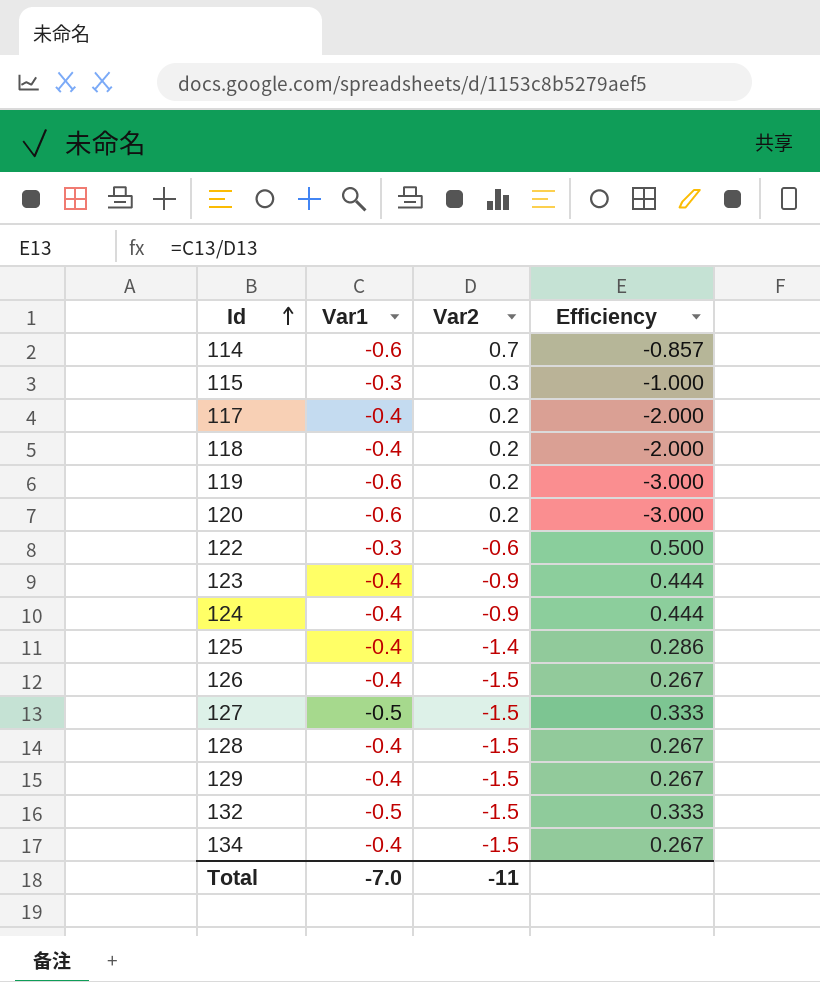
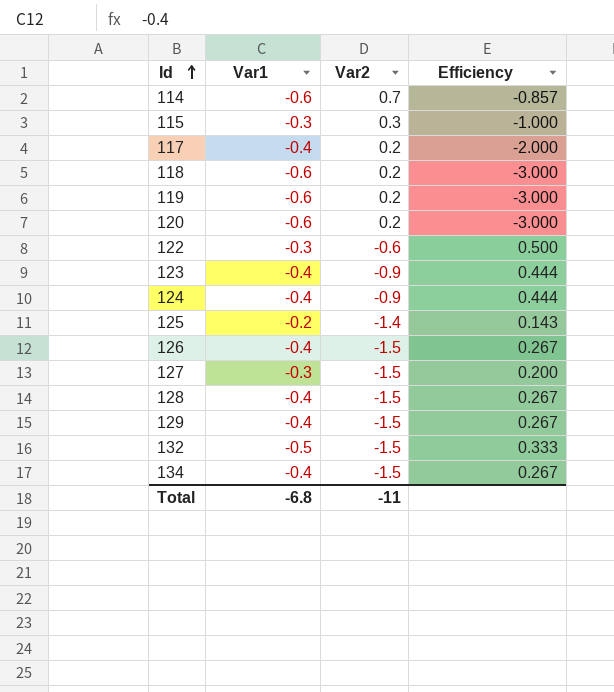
118 | Var1: -0.4 -> -0.6
118 | Efficiency: -2.000 -> -3.000
125 | Var1: -0.4 -> -0.2
125 | Efficiency: 0.286 -> 0.143
127 | Var1: -0.5 -> -0.3
127 | Efficiency: 0.333 -> 0.200
Total | Var1: -7.0 -> -6.8

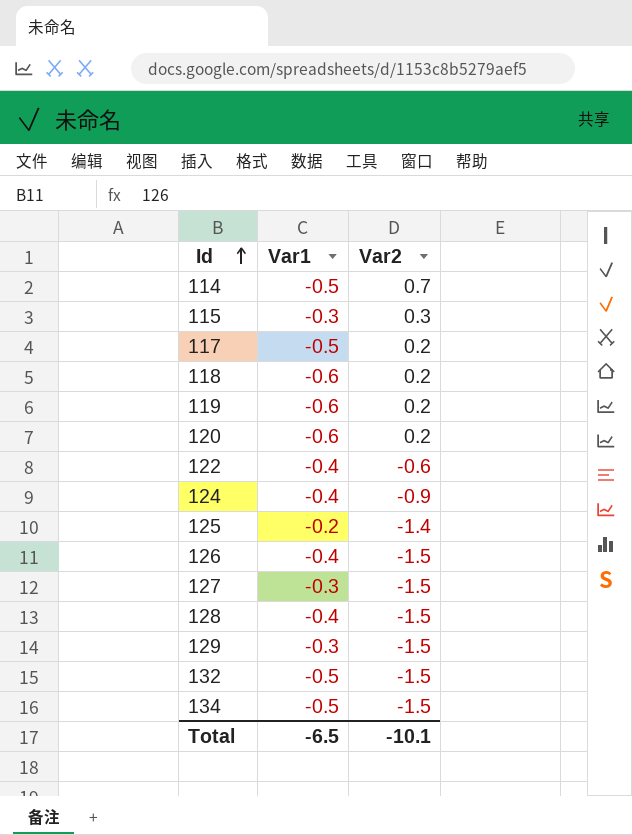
column Efficiency | formula: [Var1] / [Var2] -> none
row 123: -0.4 | -0.9 | 0.444 -> none
114 | Var1: -0.6 -> -0.5
117 | Var1: -0.4 -> -0.5
122 | Var1: -0.3 -> -0.4
129 | Var1: -0.4 -> -0.3
134 | Var1: -0.4 -> -0.5
Total | Var1: -6.8 -> -6.5
Total | Var2: -11 -> -10.1

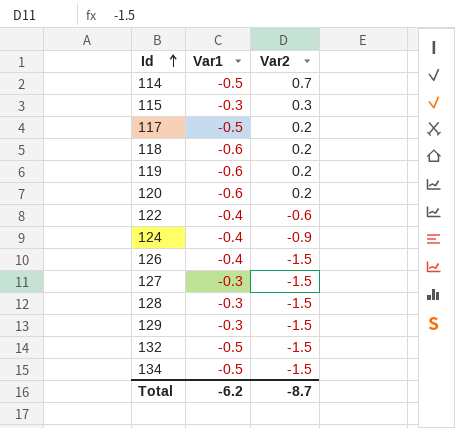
row 125: -0.2 | -1.4 -> none
128 | Var1: -0.4 -> -0.3
Total | Var1: -6.5 -> -6.2
Total | Var2: -10.1 -> -8.7

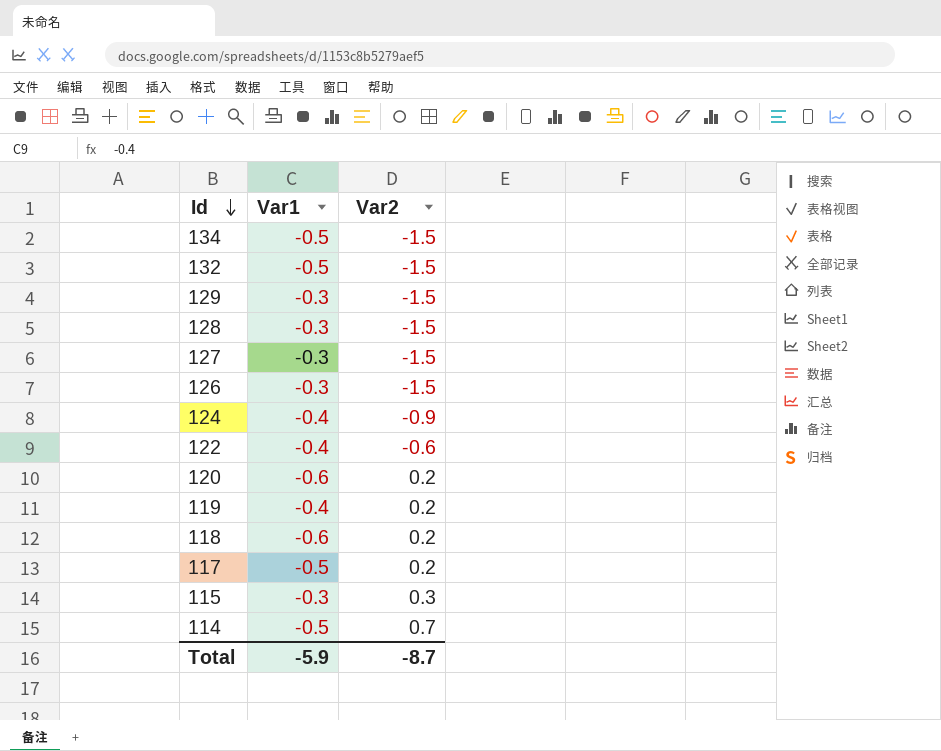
row order: Id ascending -> Id descending
126 | Var1: -0.4 -> -0.3
119 | Var1: -0.6 -> -0.4
Total | Var1: -6.2 -> -5.9

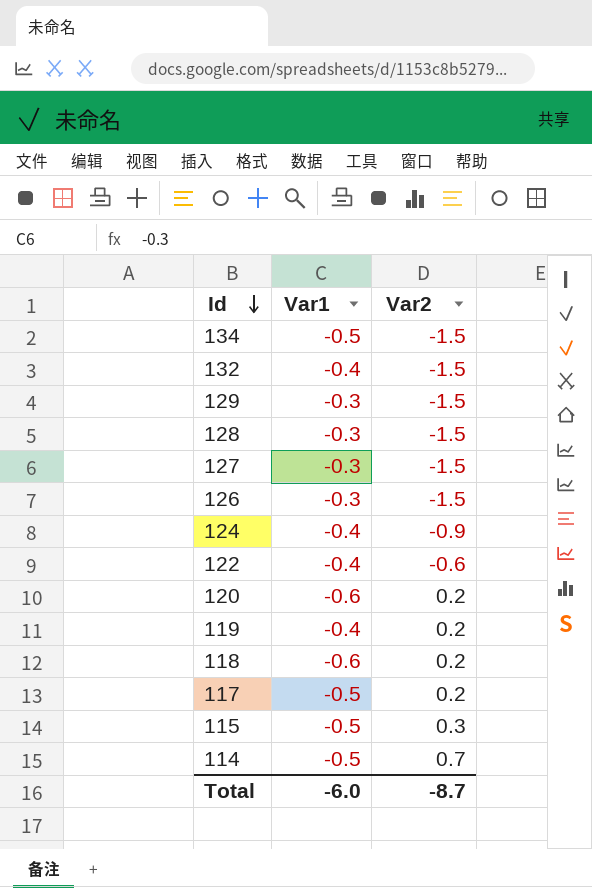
132 | Var1: -0.5 -> -0.4
115 | Var1: -0.3 -> -0.5
Total | Var1: -5.9 -> -6.0

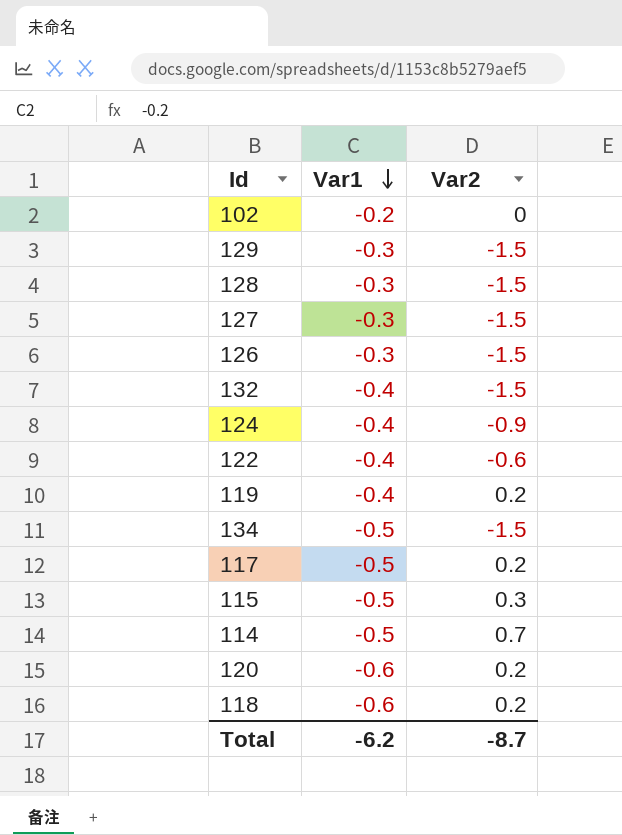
row order: Id descending -> Var1 descending
row 102: none -> -0.2 | 0
Total | Var1: -6.0 -> -6.2

